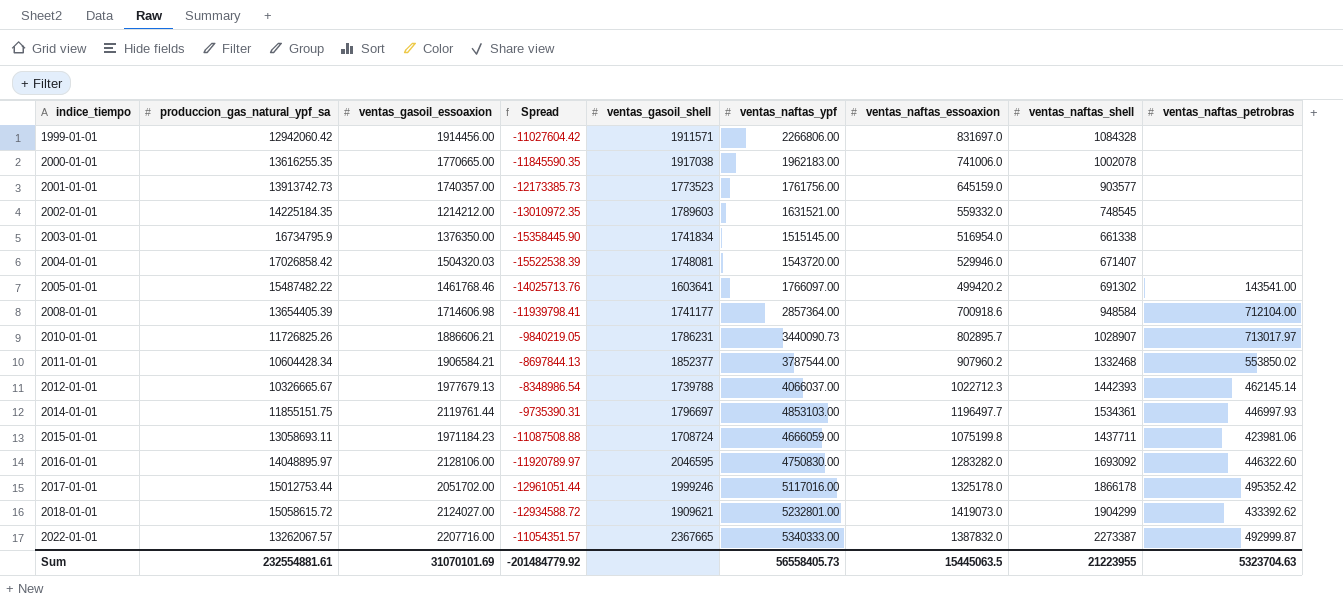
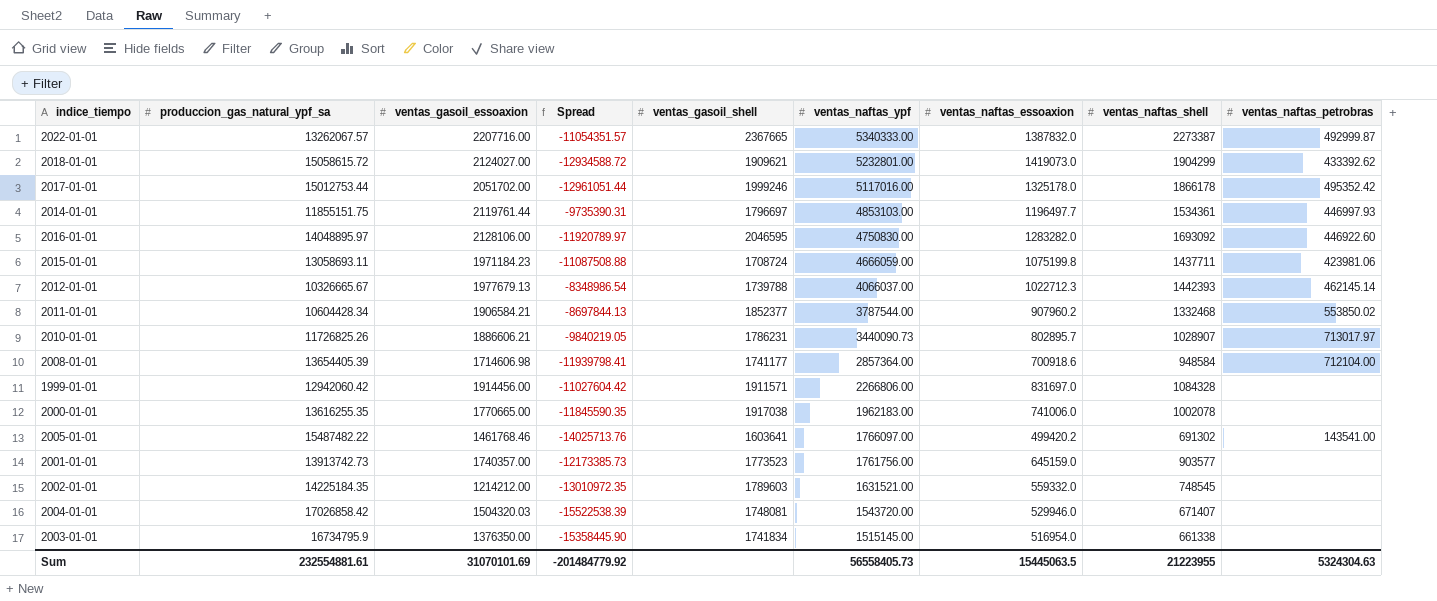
row order: indice_tiempo ascending -> ventas_naftas_ypf descending
2016-01-01 | ventas_naftas_petrobras: 446322.60 -> 446922.60
Sum | ventas_naftas_petrobras: 5323704.63 -> 5324304.63

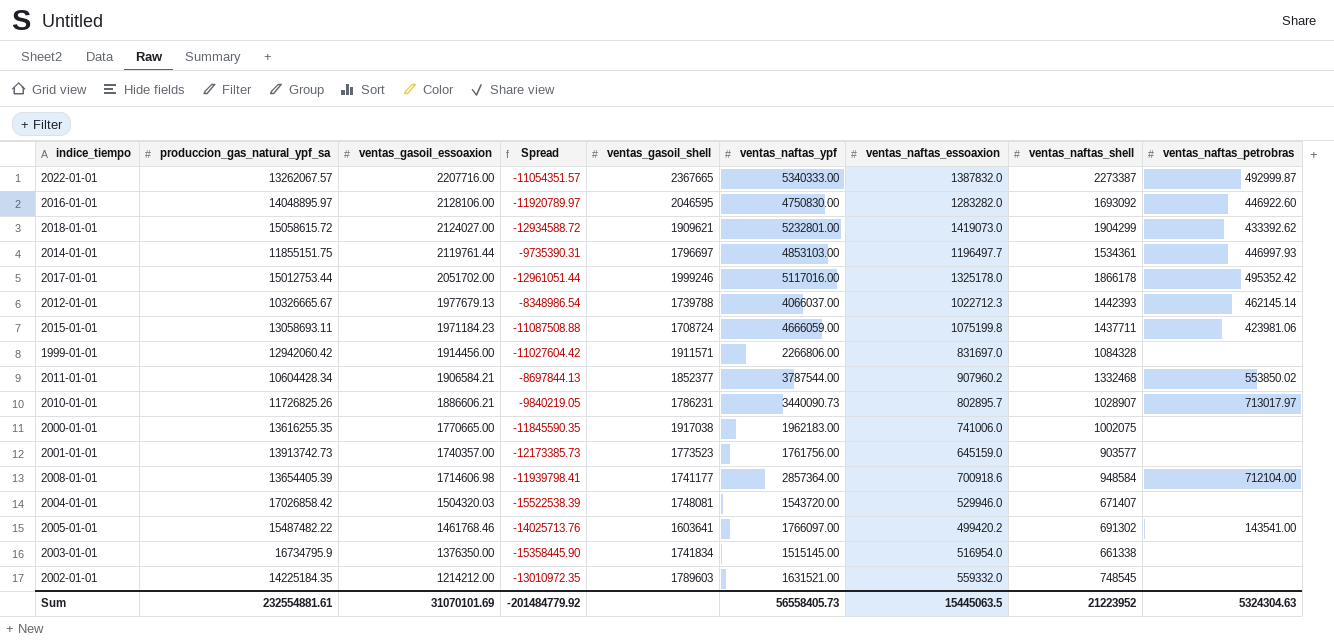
row order: ventas_naftas_ypf descending -> ventas_gasoil_essoaxion descending
2000-01-01 | ventas_naftas_shell: 1002078 -> 1002075
Sum | ventas_naftas_shell: 21223955 -> 21223952

